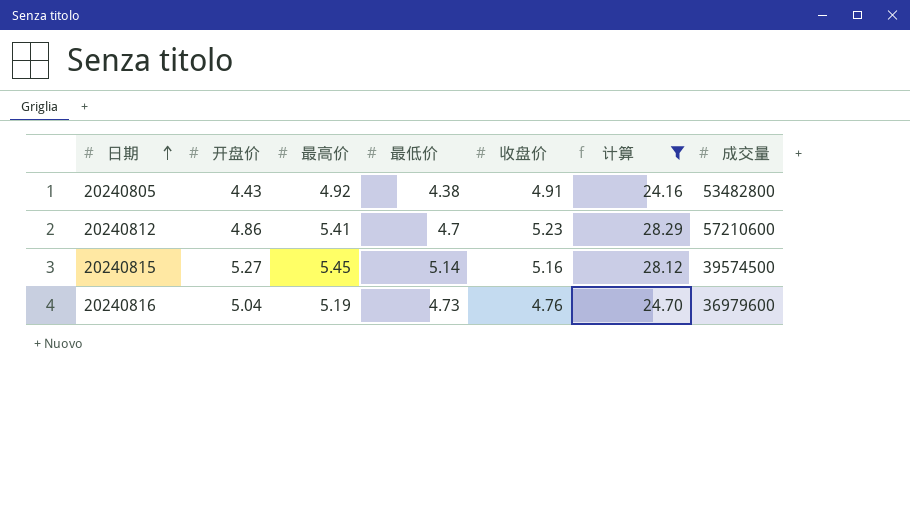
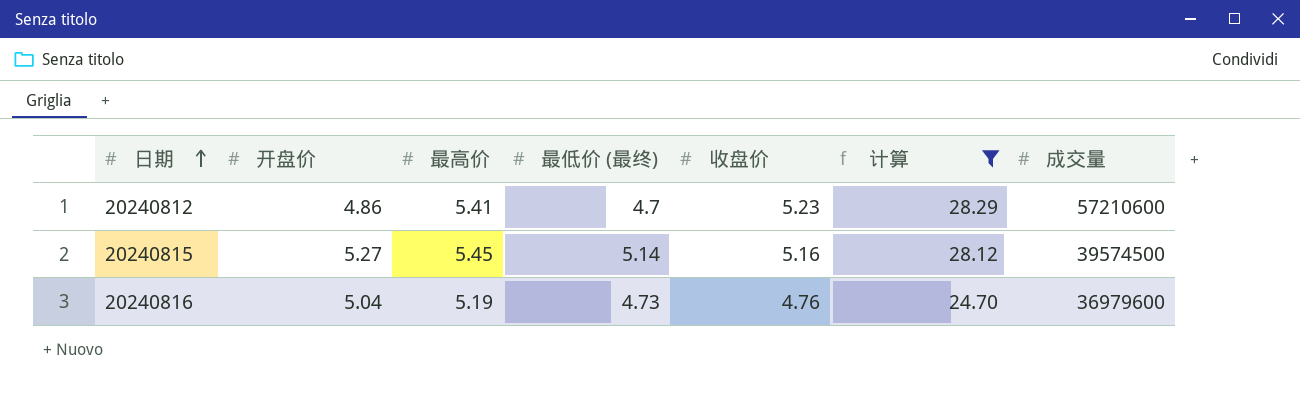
column name: 最低价 -> 最低价 (最终)
row 20240805: 4.43 | 4.92 | 4.38 | 4.91 | 24.16 | 53482800 -> none

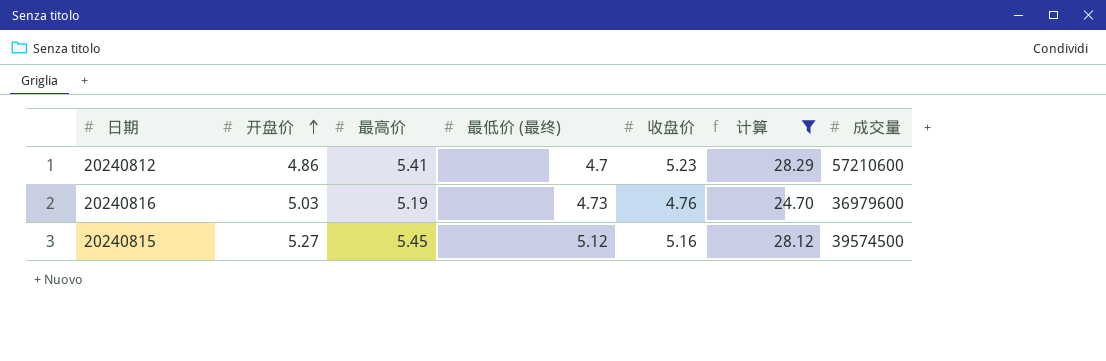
row order: 日期 ascending -> 开盘价 ascending
20240816 | 开盘价: 5.04 -> 5.03
20240815 | 最低价 (最终): 5.14 -> 5.12

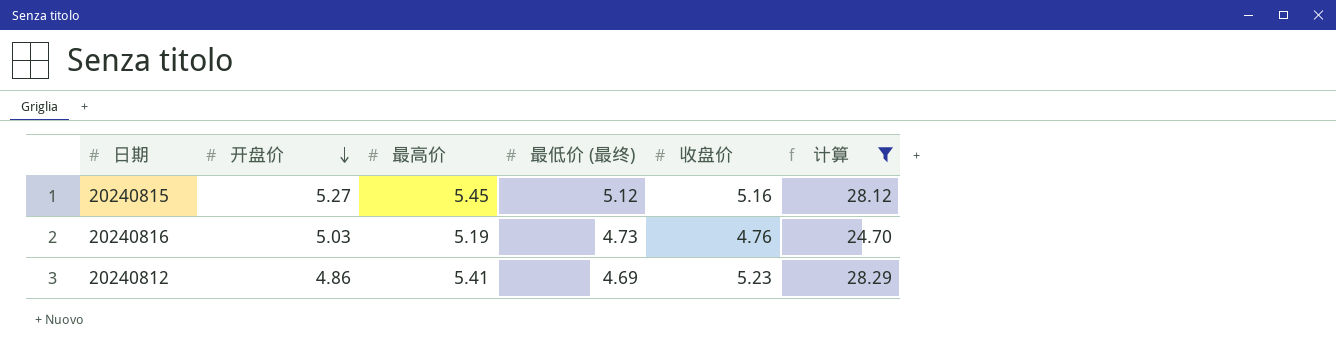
row order: 开盘价 ascending -> 开盘价 descending
column 成交量 | position: 7 -> none
20240812 | 最低价 (最终): 4.7 -> 4.69

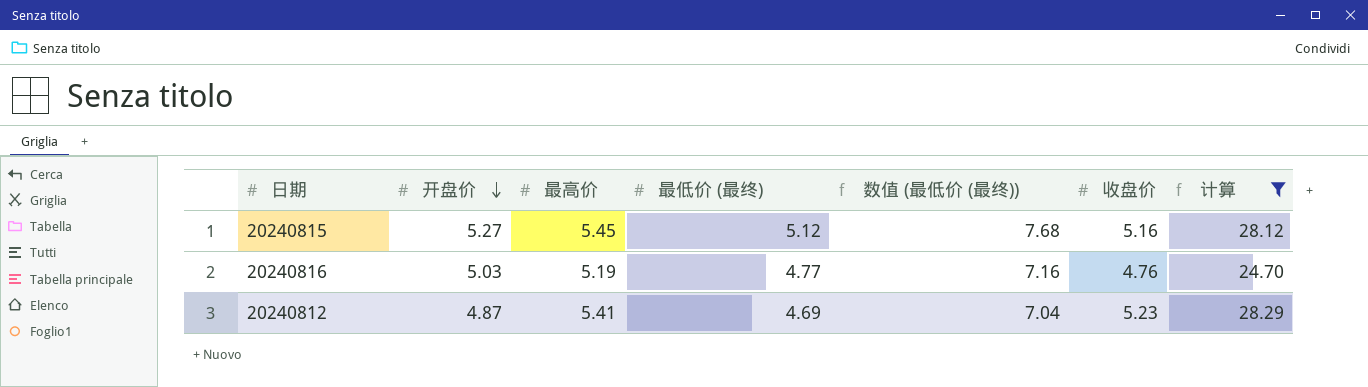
column 数值 (最低价 (最终)) | formula: none -> [最低价 (最终)] * 1.5
20240816 | 最低价 (最终): 4.73 -> 4.77
20240812 | 开盘价: 4.86 -> 4.87

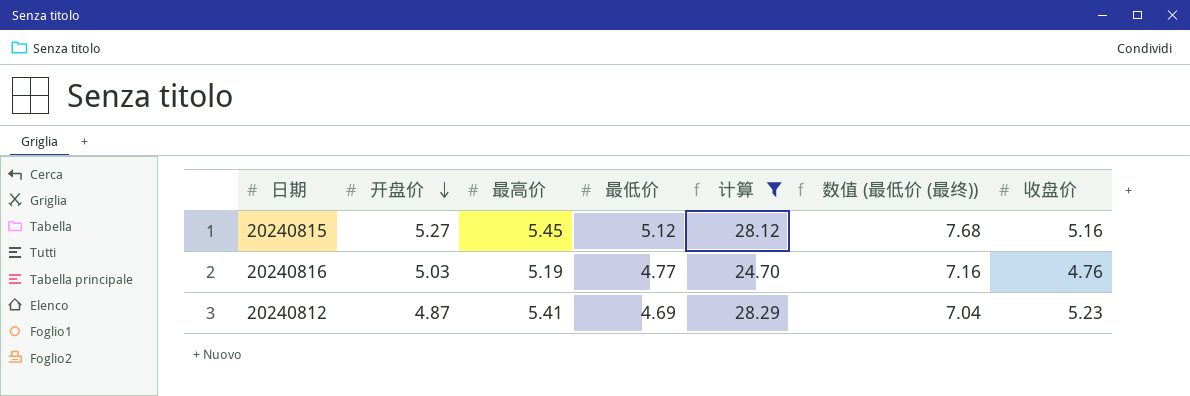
column name: 最低价 (最终) -> 最低价
column 计算 | position: 7 -> 5

